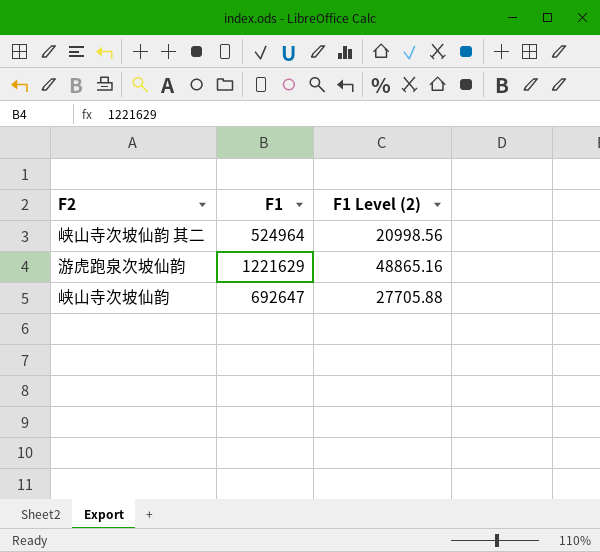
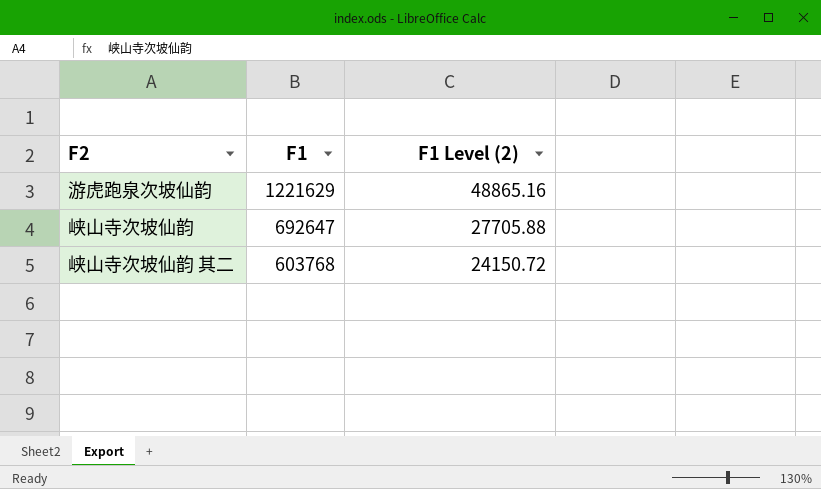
row order: none -> F1 descending
峡山寺次坡仙韵 其二 | F1: 524964 -> 603768
峡山寺次坡仙韵 其二 | F1 Level (2): 20998.56 -> 24150.72

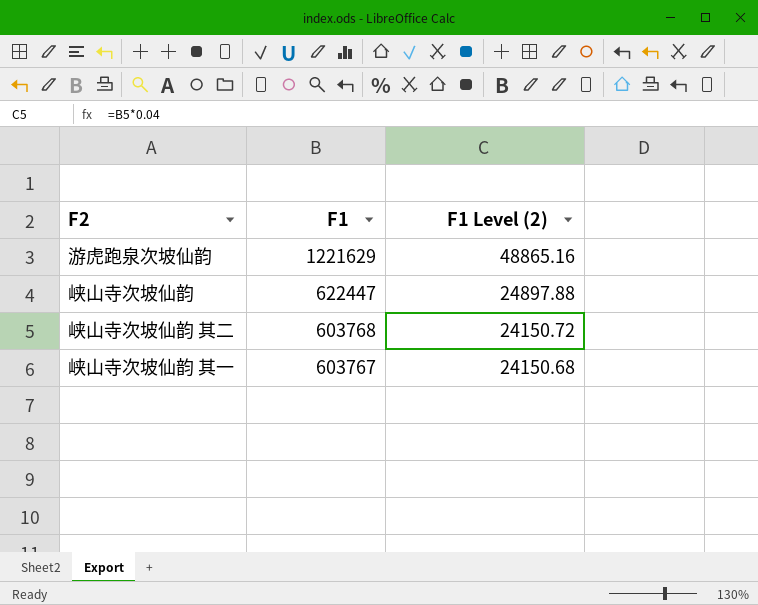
峡山寺次坡仙韵 | F1: 692647 -> 622447
峡山寺次坡仙韵 | F1 Level (2): 27705.88 -> 24897.88
row 峡山寺次坡仙韵 其一: none -> 603767 | 24150.68

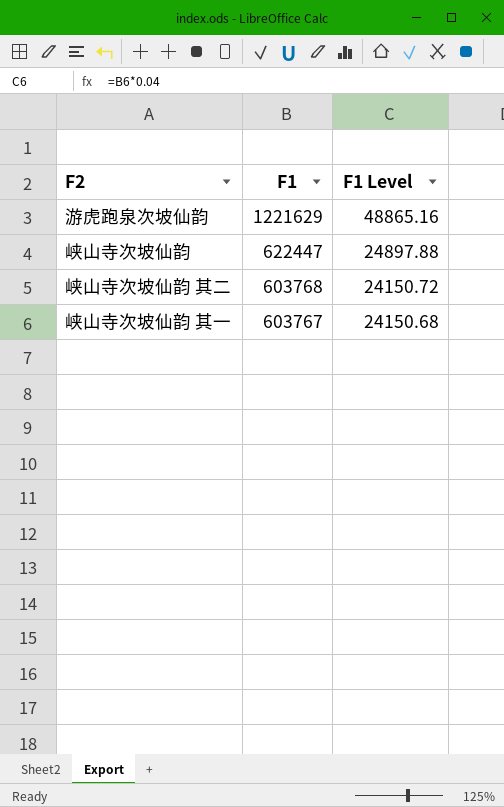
column name: F1 Level (2) -> F1 Level

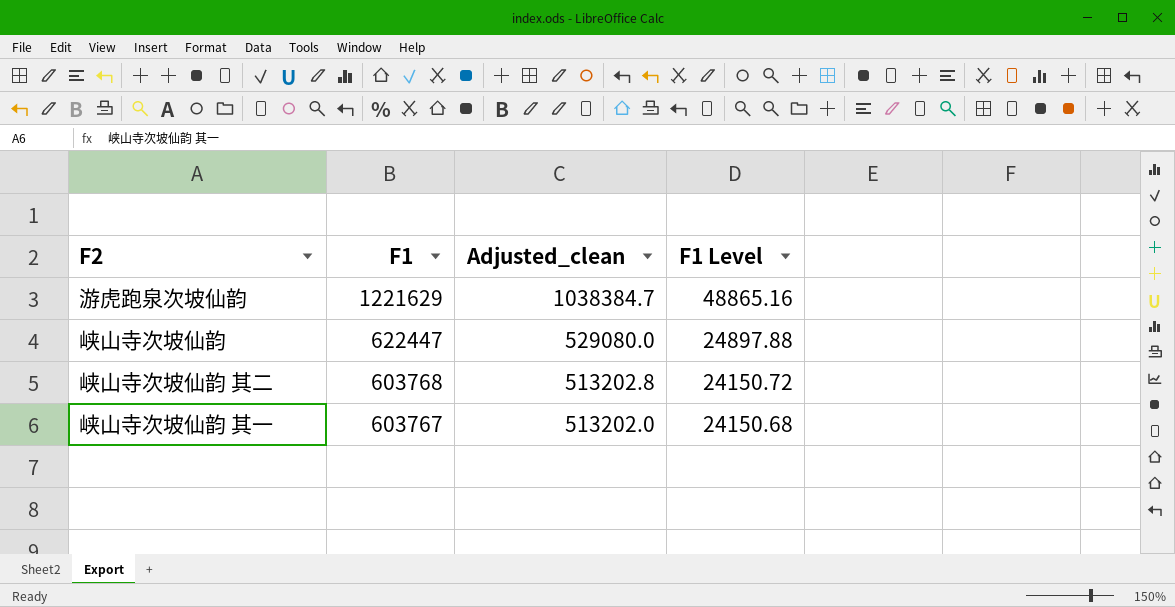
column Adjusted_clean | formula: none -> [F1] * 0.85

